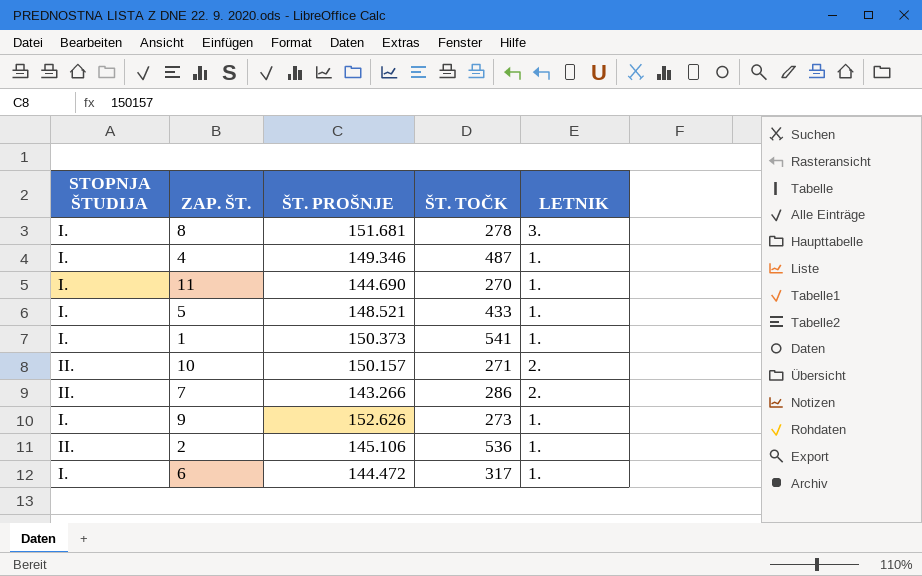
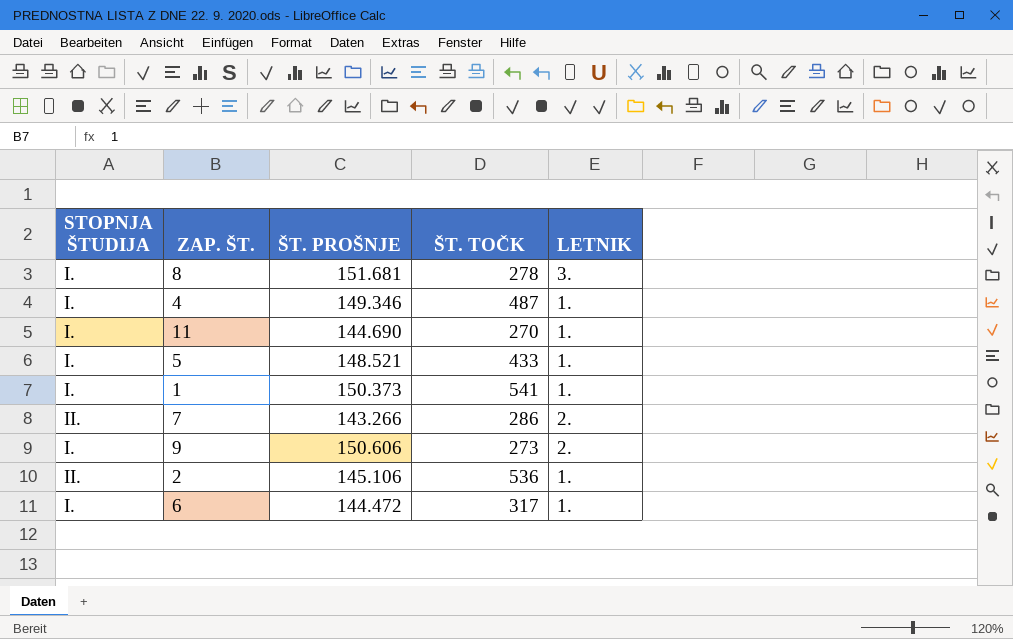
row 10: II. | 150.157 | 271 | 2. -> none
9 | ŠT. PROŠNJE: 152.626 -> 150.606
9 | LETNIK: 1. -> 2.

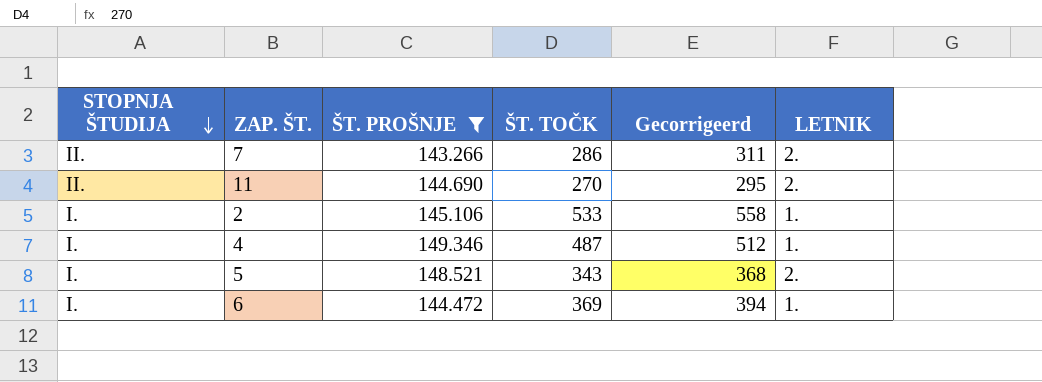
filter: none -> ŠT. PROŠNJE <= 149.346
row order: none -> STOPNJA ŠTUDIJA descending
column Gecorrigeerd | formula: none -> [ŠT. TOČK] + 25
11 | STOPNJA ŠTUDIJA: I. -> II.
11 | LETNIK: 1. -> 2.
2 | STOPNJA ŠTUDIJA: II. -> I.
2 | ŠT. TOČK: 536 -> 533
5 | ŠT. TOČK: 433 -> 343
5 | LETNIK: 1. -> 2.
6 | ŠT. TOČK: 317 -> 369

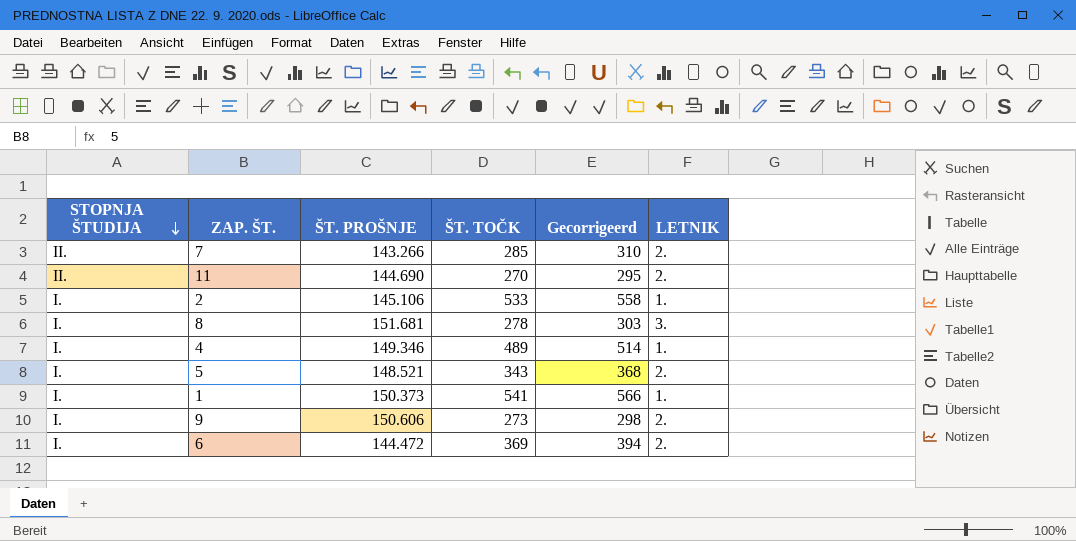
filter: ŠT. PROŠNJE <= 149.346 -> none
7 | ŠT. TOČK: 286 -> 285
7 | Gecorrigeerd: 311 -> 310
4 | ŠT. TOČK: 487 -> 489
4 | Gecorrigeerd: 512 -> 514
6 | LETNIK: 1. -> 2.

